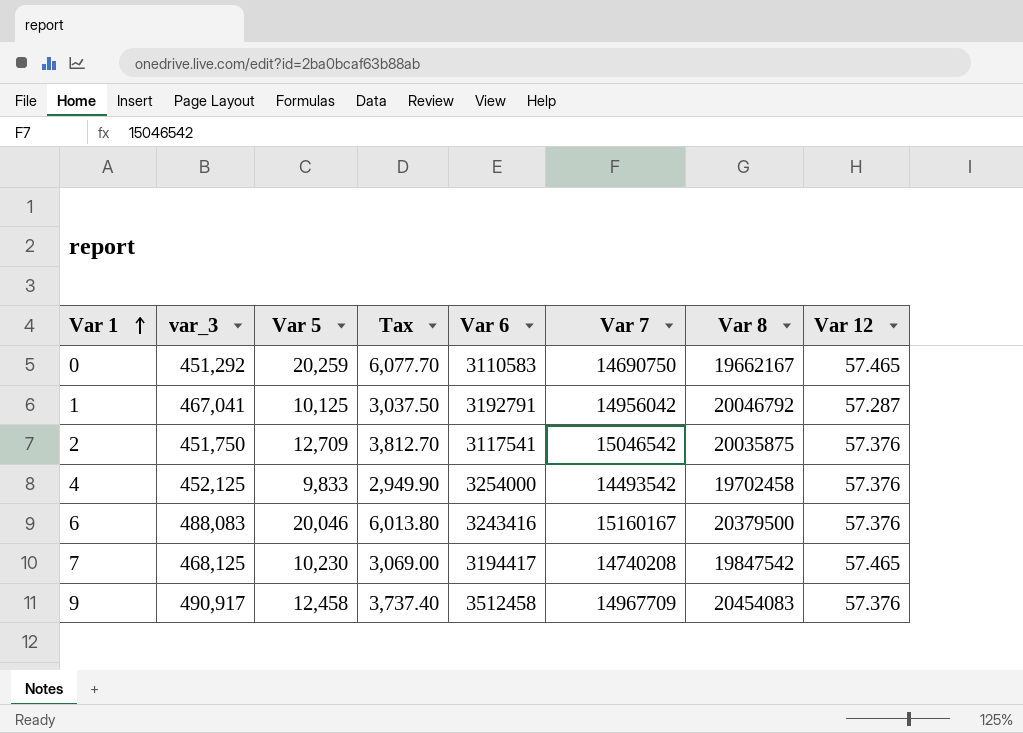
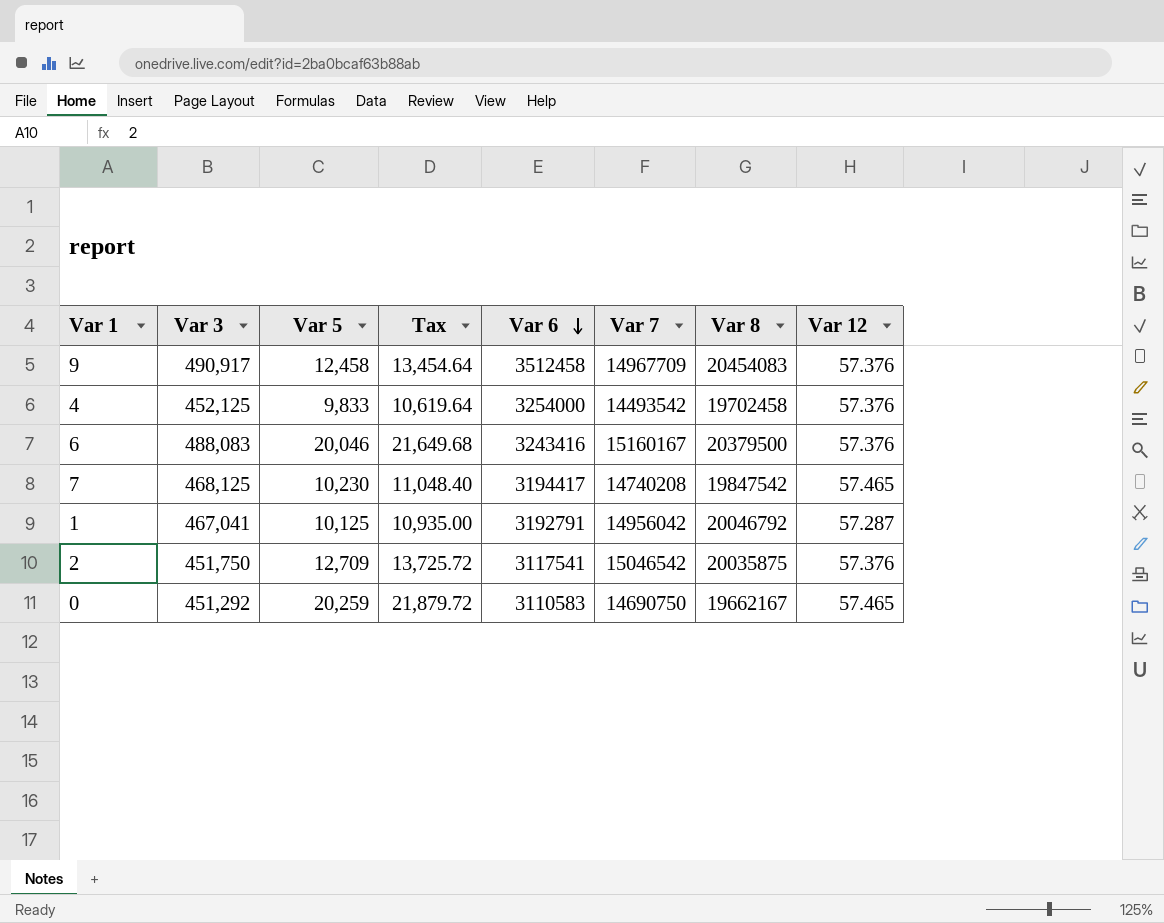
row order: Var 1 ascending -> Var 6 descending
column name: var_3 -> Var 3
column Tax | formula: [Var 5] * 0.3 -> [Var 5] * 1.08

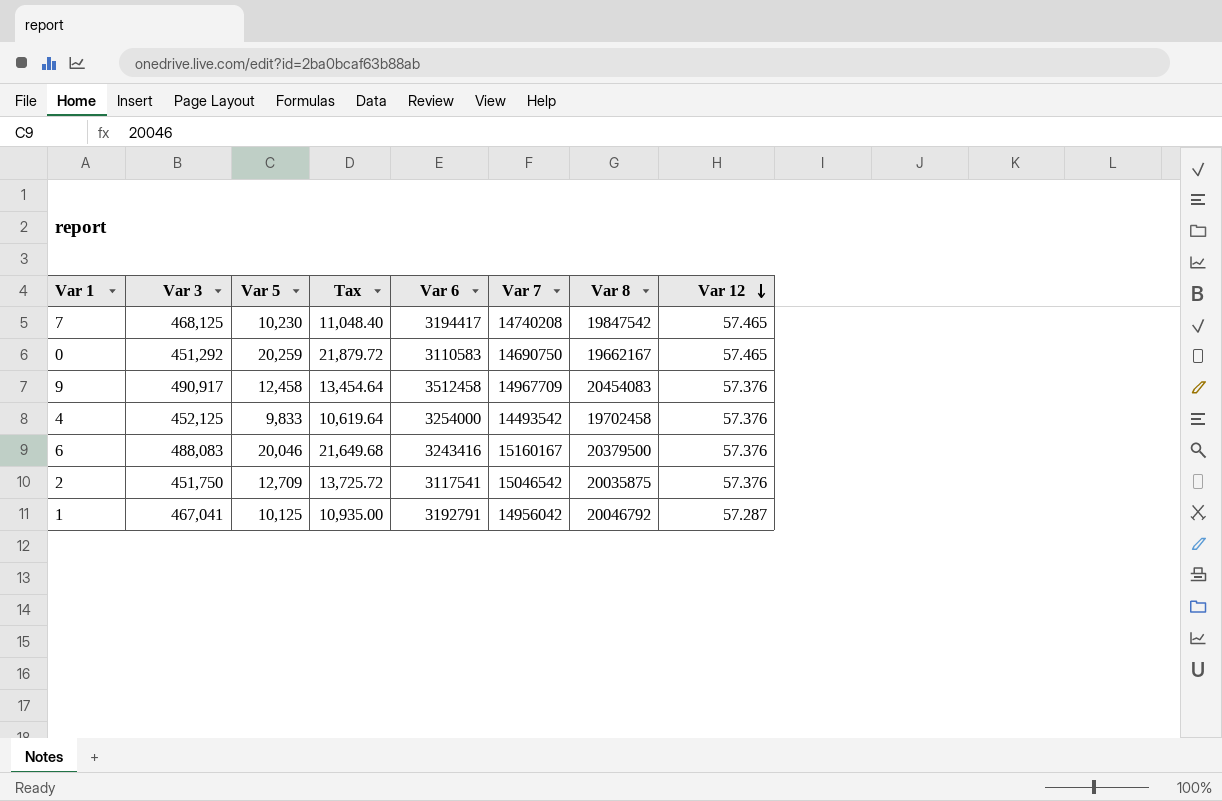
row order: Var 6 descending -> Var 12 descending

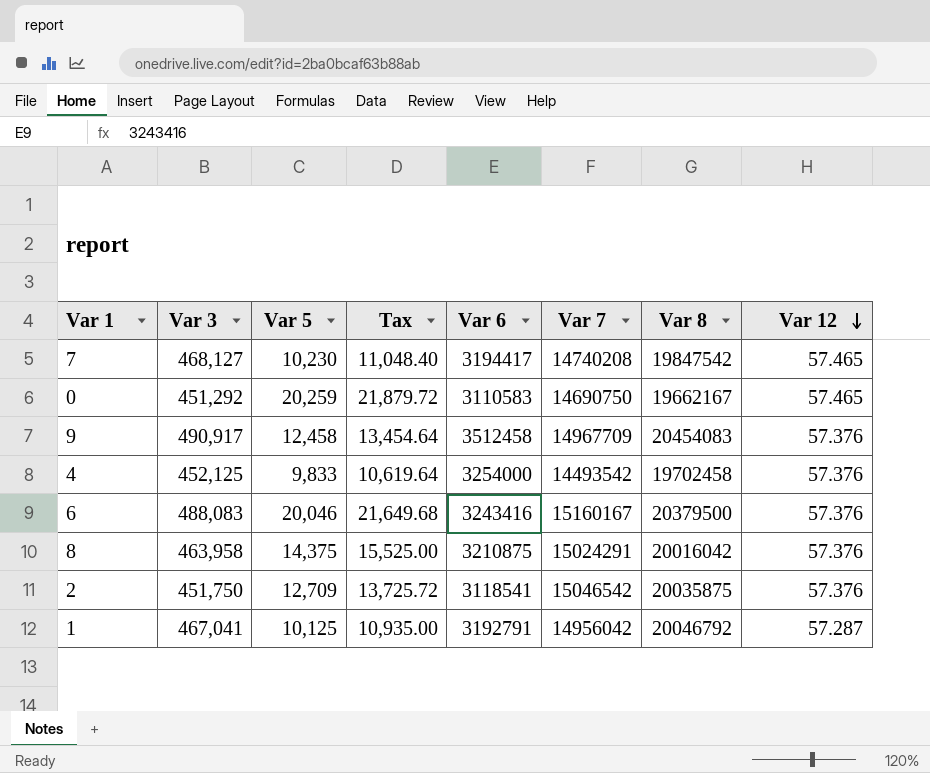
7 | Var 3: 468,125 -> 468,127
row 8: none -> 463,958 | 14,375 | 15,525.00 | 3210875 | 15024291 | 20016042 | 57.376
2 | Var 6: 3117541 -> 3118541

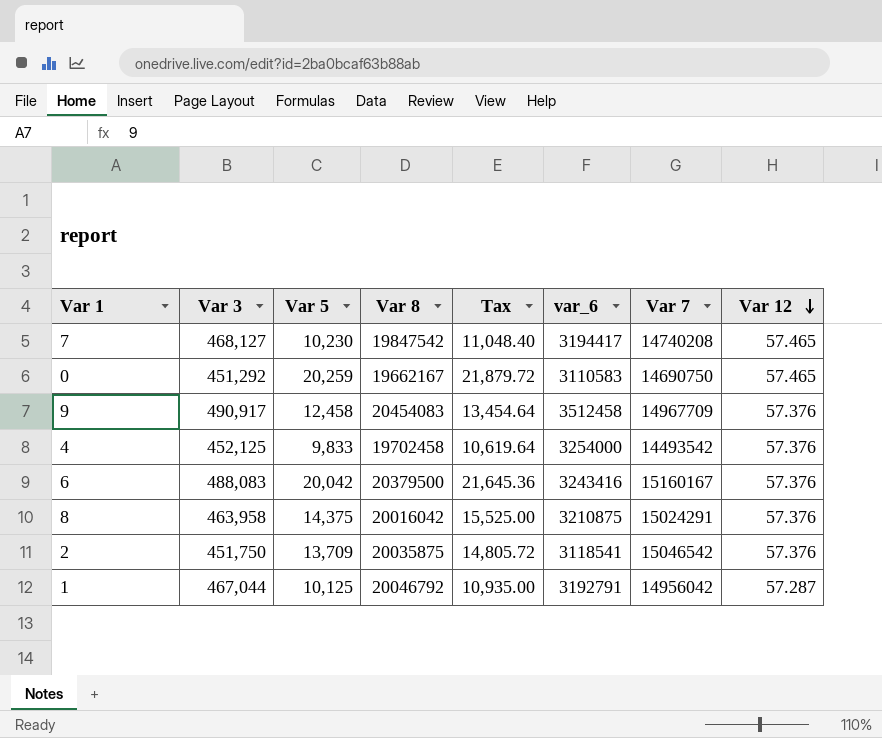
column Var 8 | position: 7 -> 4
column name: Var 6 -> var_6
6 | Var 5: 20,046 -> 20,042
6 | Tax: 21,649.68 -> 21,645.36
2 | Var 5: 12,709 -> 13,709
2 | Tax: 13,725.72 -> 14,805.72
1 | Var 3: 467,041 -> 467,044

